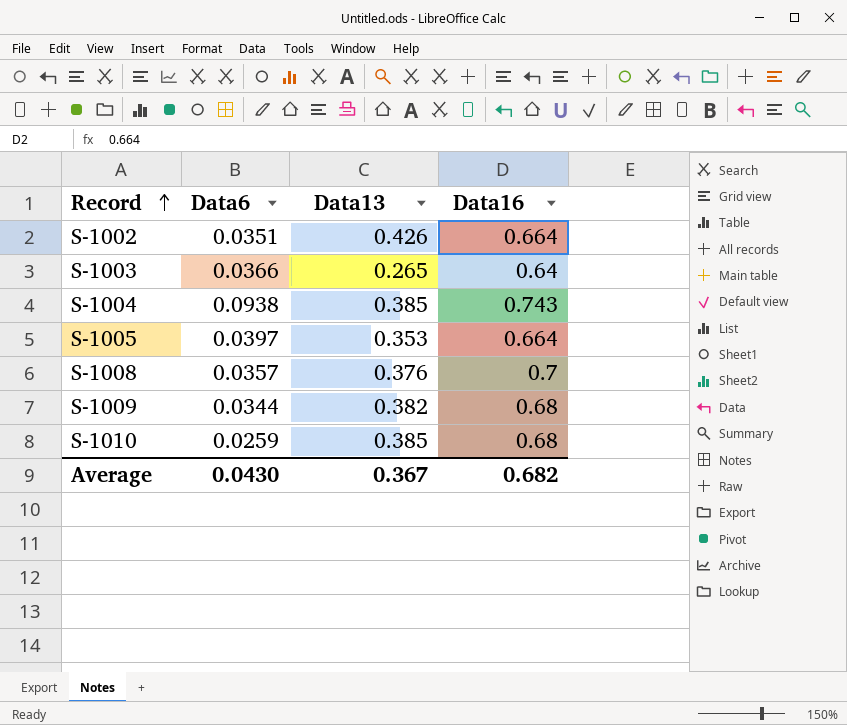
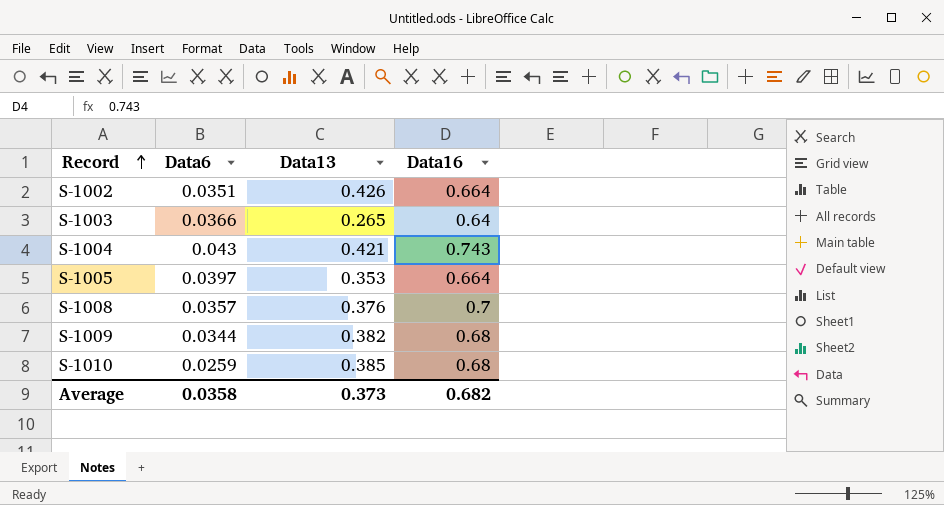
S-1004 | Data6: 0.0938 -> 0.043
S-1004 | Data13: 0.385 -> 0.421
Average | Data6: 0.0430 -> 0.0358
Average | Data13: 0.367 -> 0.373

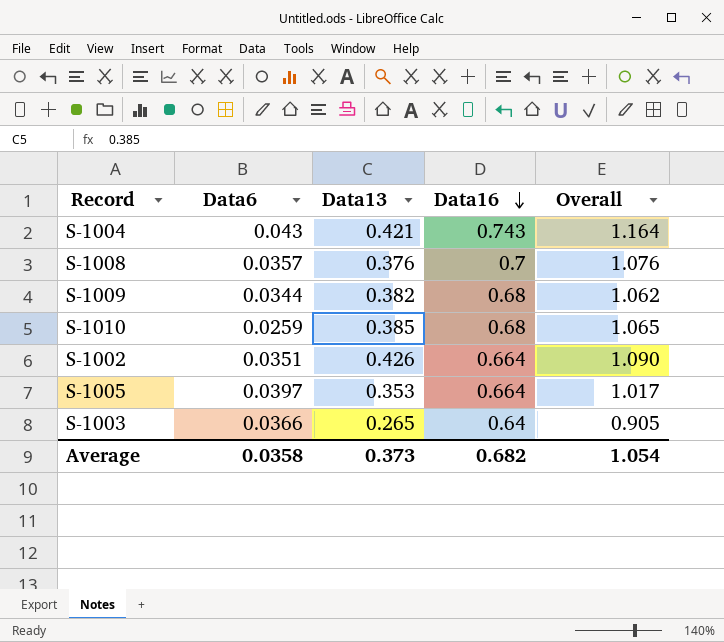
row order: Record ascending -> Data16 descending
column Overall | formula: none -> [Data13] + [Data16]

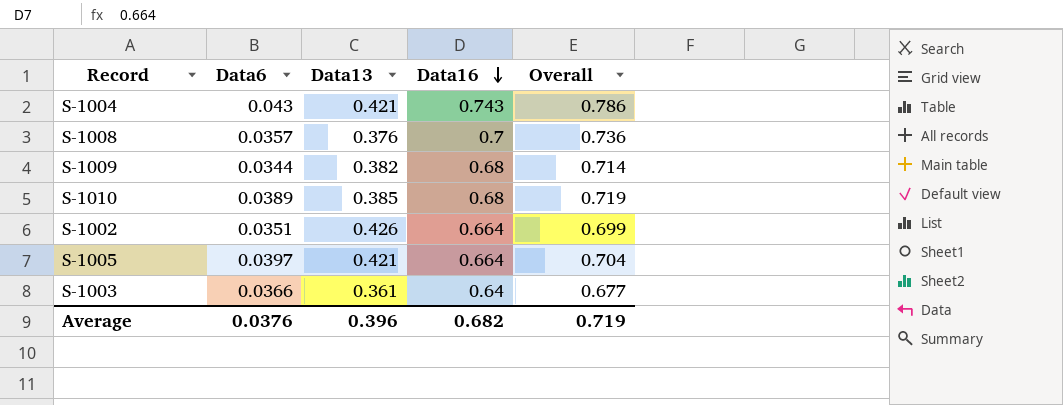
column Overall | formula: [Data13] + [Data16] -> [Data6] + [Data16]
S-1010 | Data6: 0.0259 -> 0.0389
S-1005 | Data13: 0.353 -> 0.421
S-1003 | Data13: 0.265 -> 0.361
Average | Data6: 0.0358 -> 0.0376
Average | Data13: 0.373 -> 0.396
Average | Overall: 1.054 -> 0.719

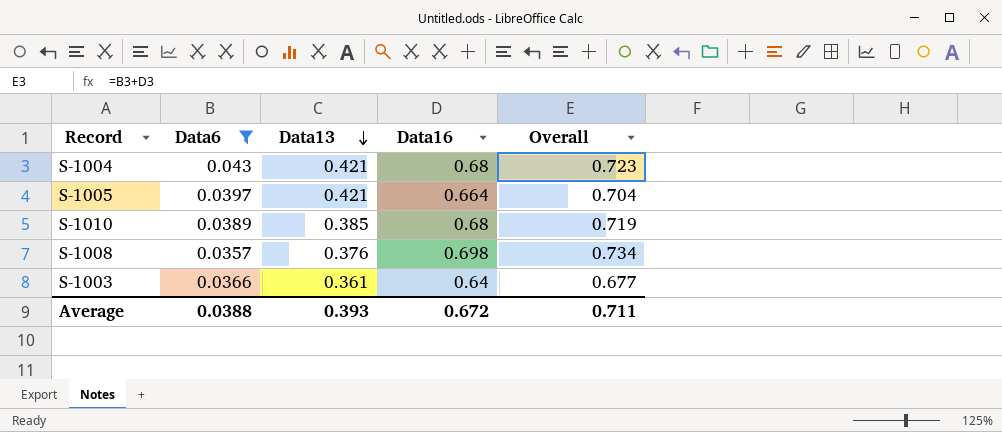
filter: none -> Data6 >= 0.0357
row order: Data16 descending -> Data13 descending
S-1004 | Data16: 0.743 -> 0.68
S-1004 | Overall: 0.786 -> 0.723
S-1008 | Data16: 0.7 -> 0.698
S-1008 | Overall: 0.736 -> 0.734
Average | Data6: 0.0376 -> 0.0388
Average | Data13: 0.396 -> 0.393
Average | Data16: 0.682 -> 0.672
Average | Overall: 0.719 -> 0.711

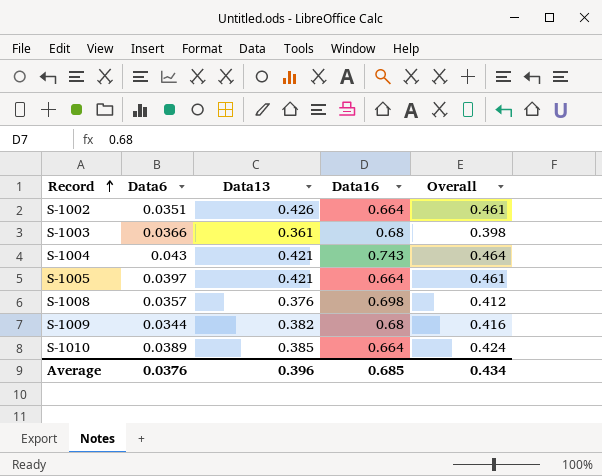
filter: Data6 >= 0.0357 -> none
row order: Data13 descending -> Record ascending
column Overall | formula: [Data6] + [Data16] -> [Data6] + [Data13]
S-1003 | Data16: 0.64 -> 0.68
S-1004 | Data16: 0.68 -> 0.743
S-1010 | Data16: 0.68 -> 0.664
Average | Data6: 0.0388 -> 0.0376
Average | Data13: 0.393 -> 0.396
Average | Data16: 0.672 -> 0.685
Average | Overall: 0.711 -> 0.434

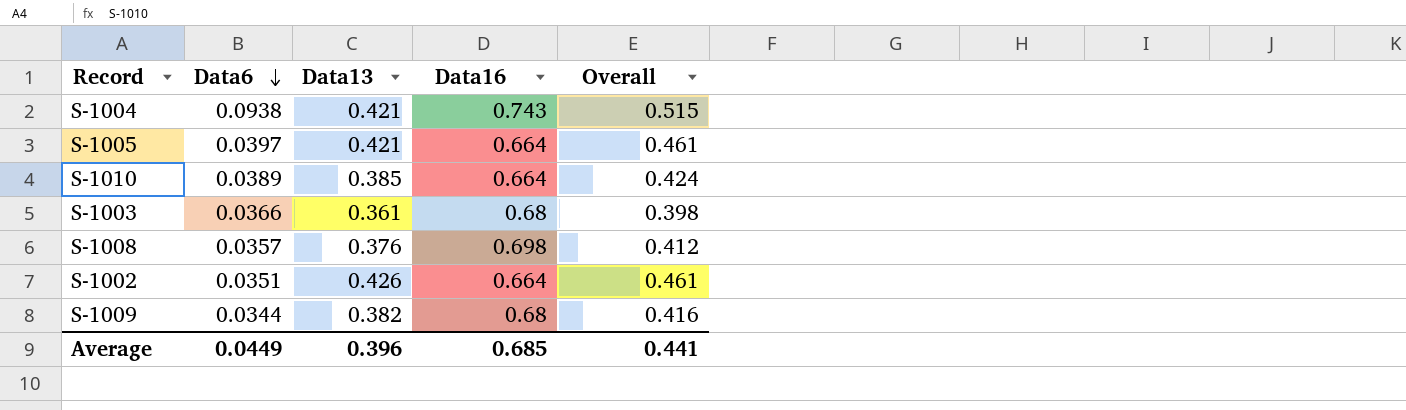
row order: Record ascending -> Data6 descending
S-1004 | Data6: 0.043 -> 0.0938
S-1004 | Overall: 0.464 -> 0.515
Average | Data6: 0.0376 -> 0.0449
Average | Overall: 0.434 -> 0.441

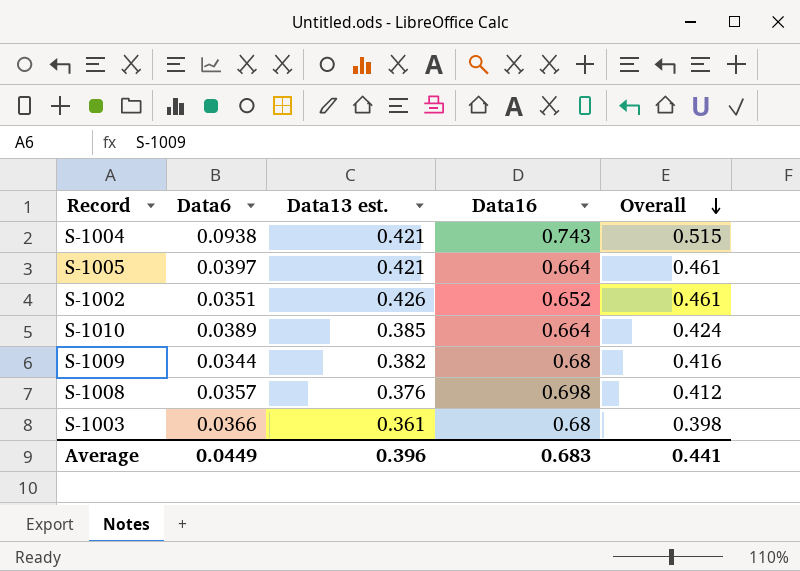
row order: Data6 descending -> Overall descending
column name: Data13 -> Data13 est.
S-1002 | Data16: 0.664 -> 0.652
Average | Data16: 0.685 -> 0.683

